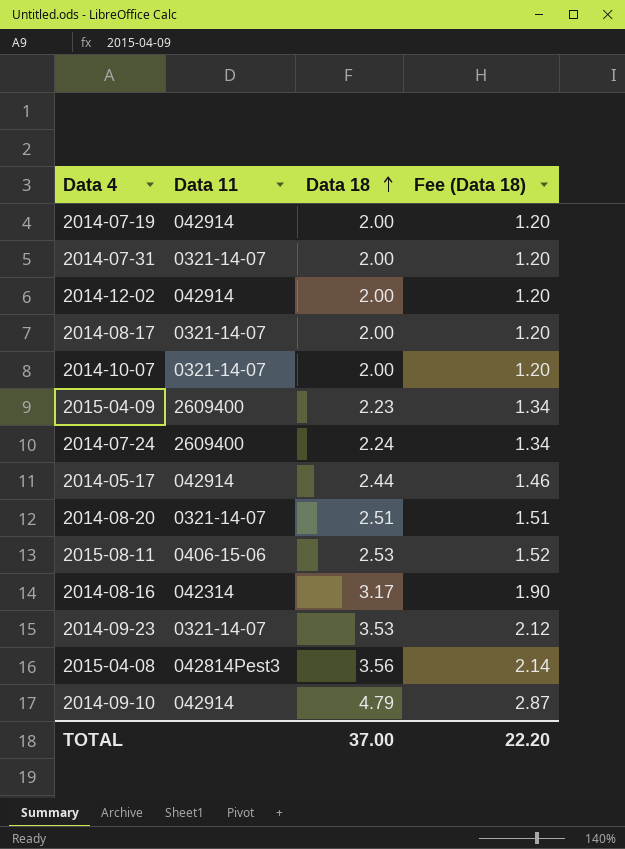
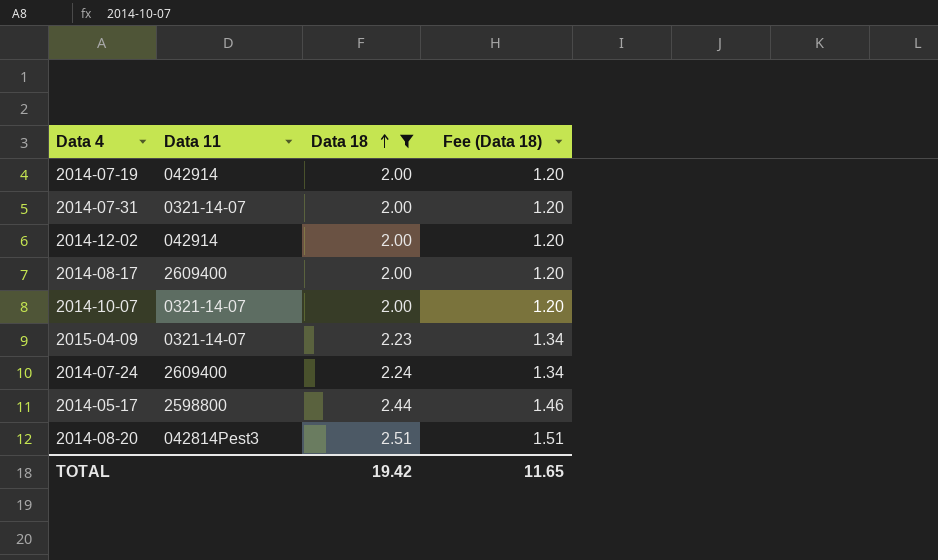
filter: none -> Data 18 <= 2.51
2014-08-17 | Data 11: 0321-14-07 -> 2609400
2015-04-09 | Data 11: 2609400 -> 0321-14-07
2014-05-17 | Data 11: 042914 -> 2598800
2014-08-20 | Data 11: 0321-14-07 -> 042814Pest3
TOTAL | Data 18: 37.00 -> 19.42
TOTAL | Fee (Data 18): 22.20 -> 11.65

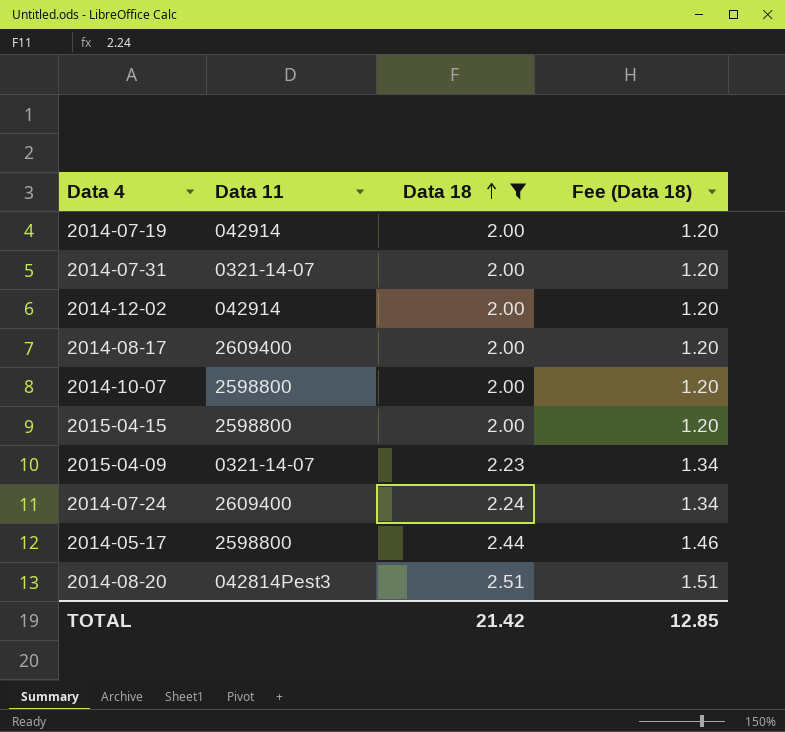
2014-10-07 | Data 11: 0321-14-07 -> 2598800
row 2015-04-15: none -> 2598800 | 2.00 | 1.20
TOTAL | Data 18: 19.42 -> 21.42
TOTAL | Fee (Data 18): 11.65 -> 12.85

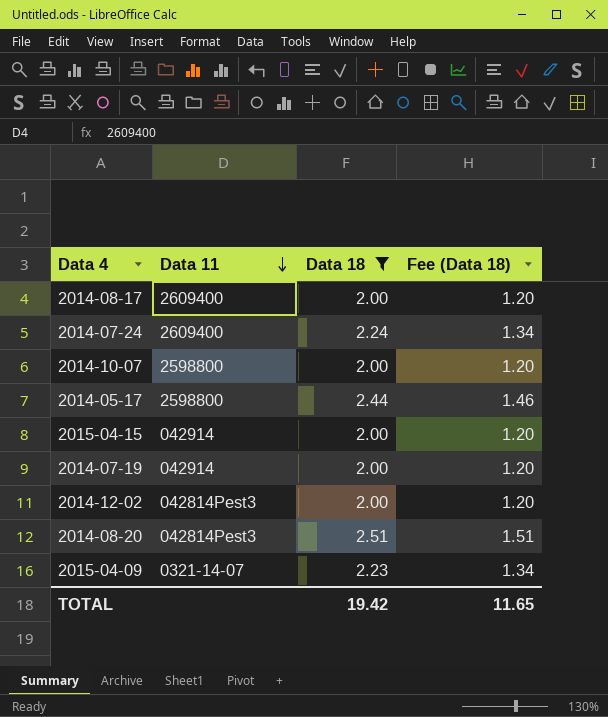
row order: Data 18 ascending -> Data 11 descending
row 2014-07-31: 0321-14-07 | 2.00 | 1.20 -> none
2015-04-15 | Data 11: 2598800 -> 042914
2014-12-02 | Data 11: 042914 -> 042814Pest3
TOTAL | Data 18: 21.42 -> 19.42
TOTAL | Fee (Data 18): 12.85 -> 11.65

